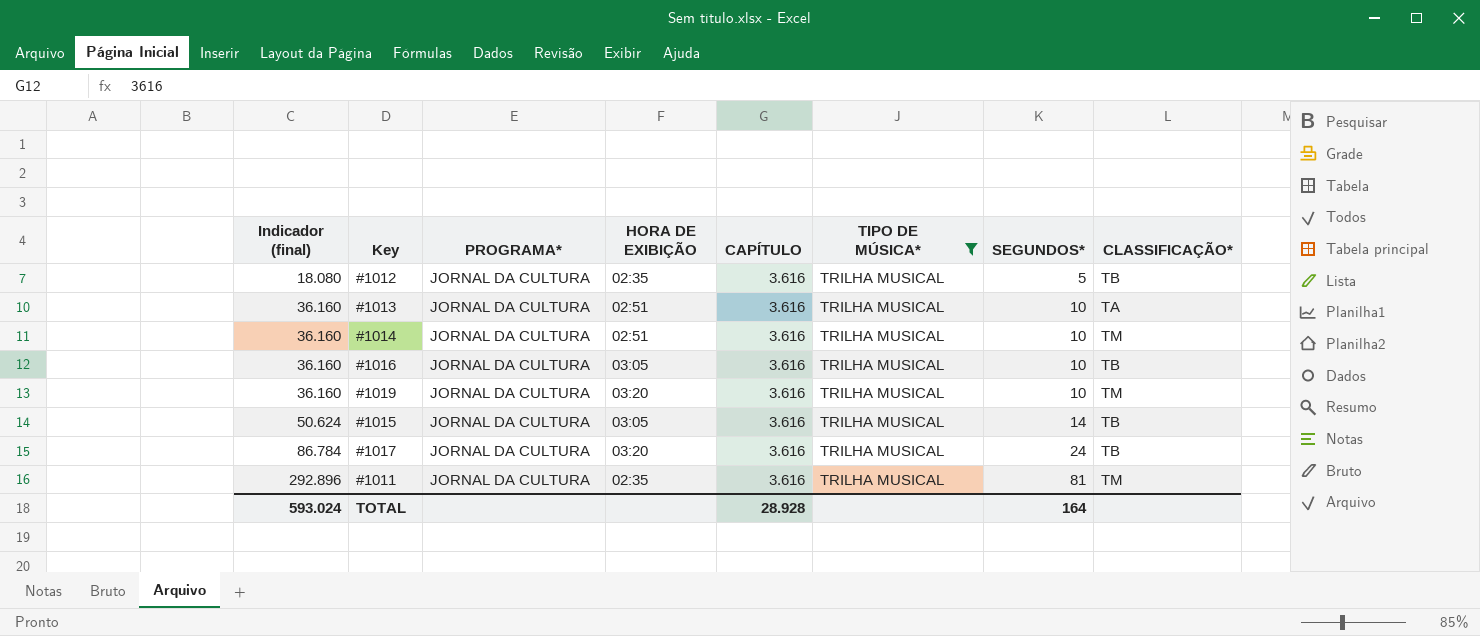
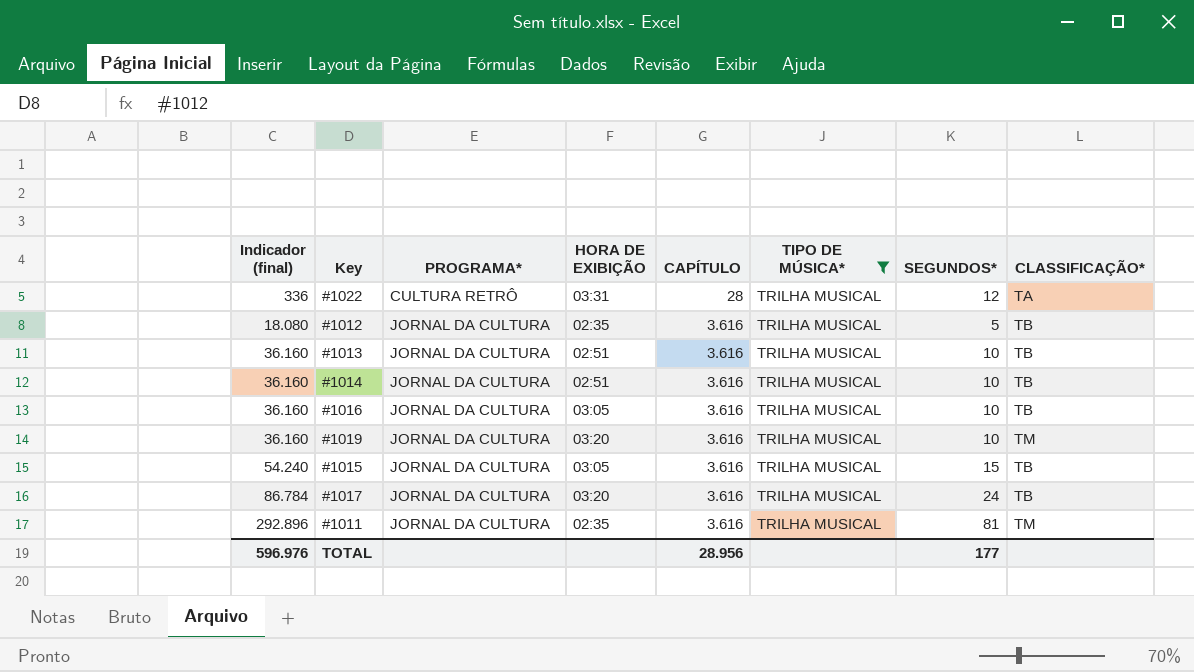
row #1022: none -> 336 | CULTURA RETRÔ | 03:31 | 28 | TRILHA MUSICAL | 12 | TA
#1013 | CLASSIFICAÇÃO*: TA -> TB
#1014 | CLASSIFICAÇÃO*: TM -> TB
#1015 | Indicador (final): 50.624 -> 54.240
#1015 | SEGUNDOS*: 14 -> 15
TOTAL | Indicador (final): 593.024 -> 596.976
TOTAL | CAPÍTULO: 28.928 -> 28.956
TOTAL | SEGUNDOS*: 164 -> 177

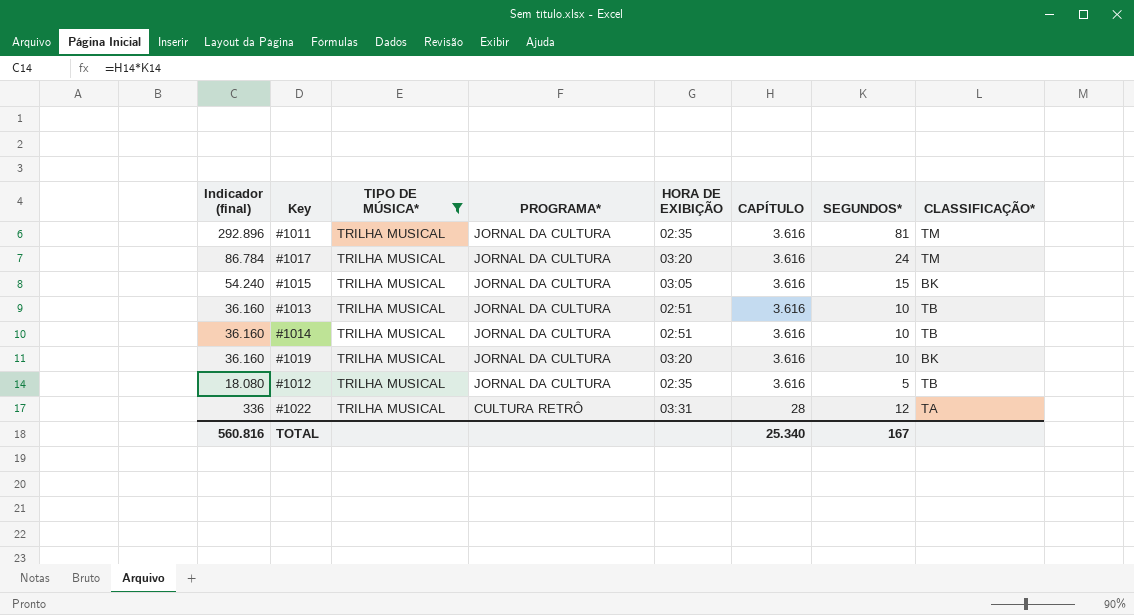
row order: Indicador (final) ascending -> Indicador (final) descending
column TIPO DE MÚSICA* | position: 6 -> 3
row #1016: 36.160 | JORNAL DA CULTURA | 03:05 | 3.616 | TRILHA MUSICAL | 10 | TB -> none
#1017 | CLASSIFICAÇÃO*: TB -> TM
#1015 | CLASSIFICAÇÃO*: TB -> BK
#1019 | CLASSIFICAÇÃO*: TM -> BK
TOTAL | Indicador (final): 596.976 -> 560.816
TOTAL | CAPÍTULO: 28.956 -> 25.340
TOTAL | SEGUNDOS*: 177 -> 167

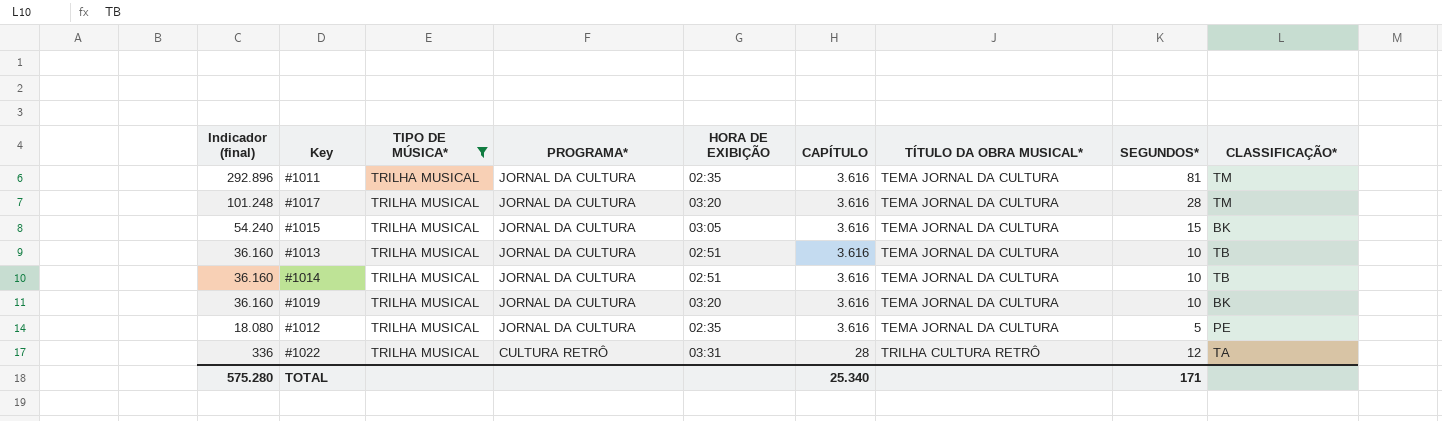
column TÍTULO DA OBRA MUSICAL* | position: none -> 7
#1017 | Indicador (final): 86.784 -> 101.248
#1017 | SEGUNDOS*: 24 -> 28
#1012 | CLASSIFICAÇÃO*: TB -> PE
TOTAL | Indicador (final): 560.816 -> 575.280
TOTAL | SEGUNDOS*: 167 -> 171

